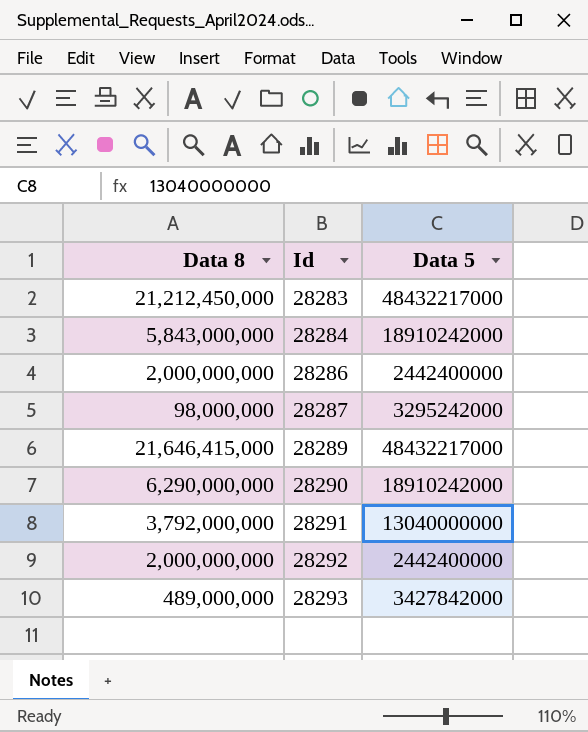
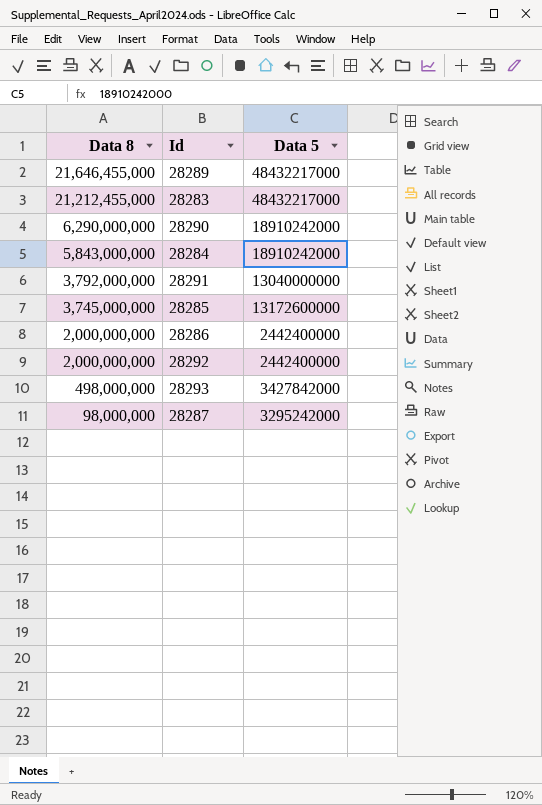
row order: Id ascending -> Data 8 descending
28289 | Data 8: 21,646,415,000 -> 21,646,455,000
28283 | Data 8: 21,212,450,000 -> 21,212,455,000
row 28285: none -> 3,745,000,000 | 13172600000
28293 | Data 8: 489,000,000 -> 498,000,000

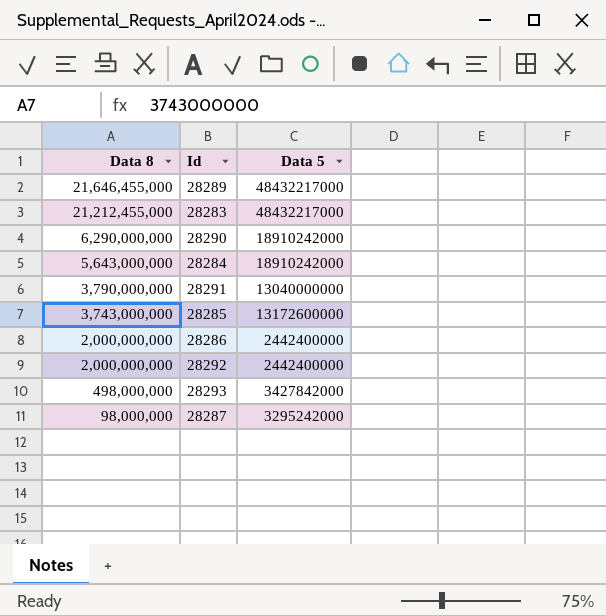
28284 | Data 8: 5,843,000,000 -> 5,643,000,000
28291 | Data 8: 3,792,000,000 -> 3,790,000,000
28285 | Data 8: 3,745,000,000 -> 3,743,000,000

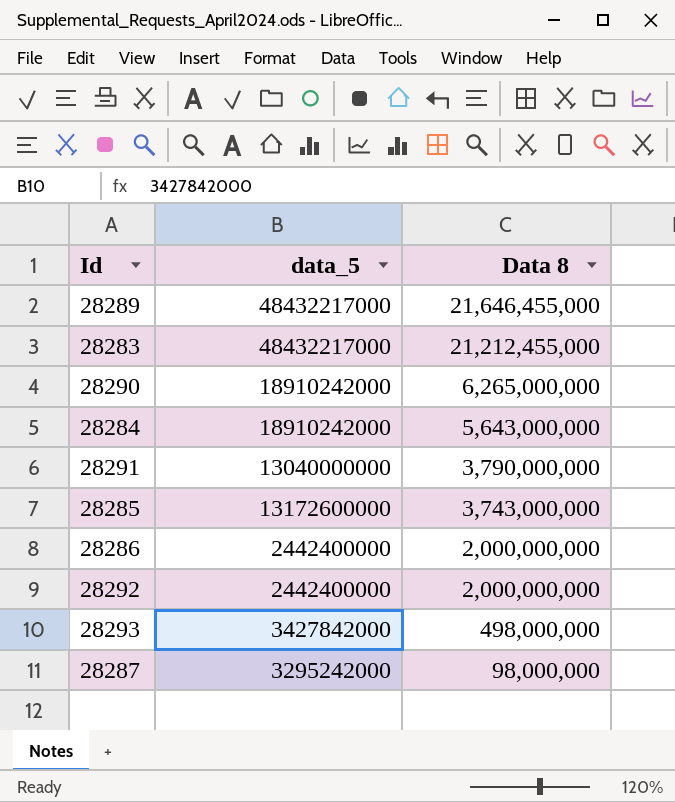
column name: Data 5 -> data_5
column Data 8 | position: 1 -> 3
28290 | Data 8: 6,290,000,000 -> 6,265,000,000

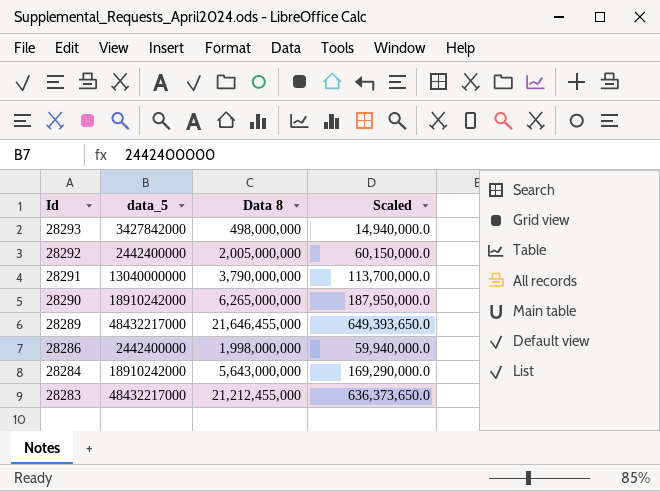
row order: Data 8 descending -> Id descending
column Scaled | formula: none -> [Data 8] * 0.03
row 28285: 13172600000 | 3,743,000,000 -> none
row 28287: 3295242000 | 98,000,000 -> none
28292 | Data 8: 2,000,000,000 -> 2,005,000,000
28286 | Data 8: 2,000,000,000 -> 1,998,000,000

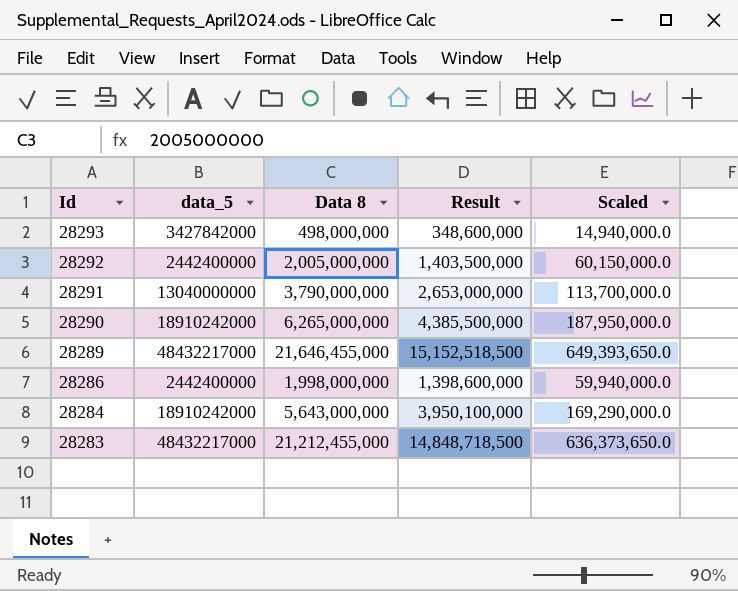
column Result | formula: none -> [Data 8] * 0.7

